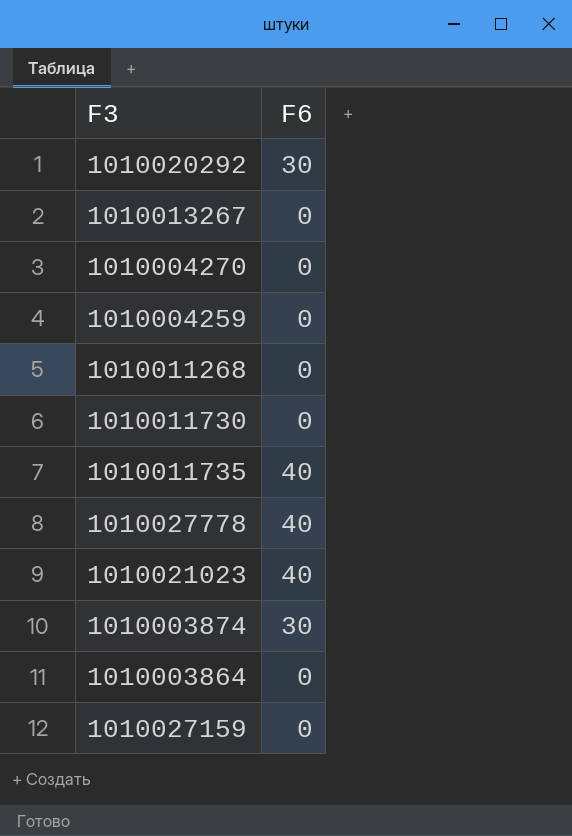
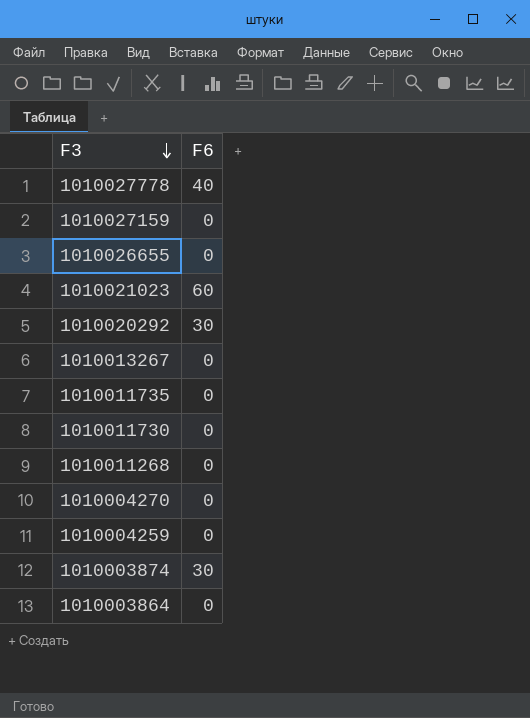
row order: none -> F3 descending
row 1010026655: none -> 0
1010021023 | F6: 40 -> 60
1010011735 | F6: 40 -> 0

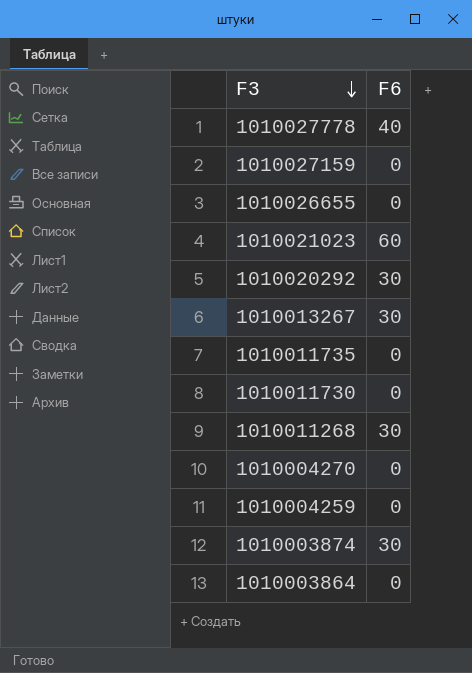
1010013267 | F6: 0 -> 30
1010011268 | F6: 0 -> 30

